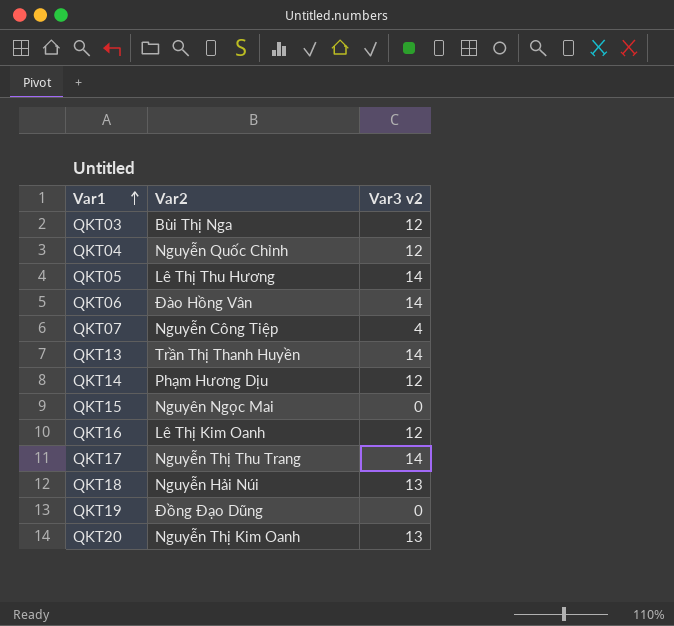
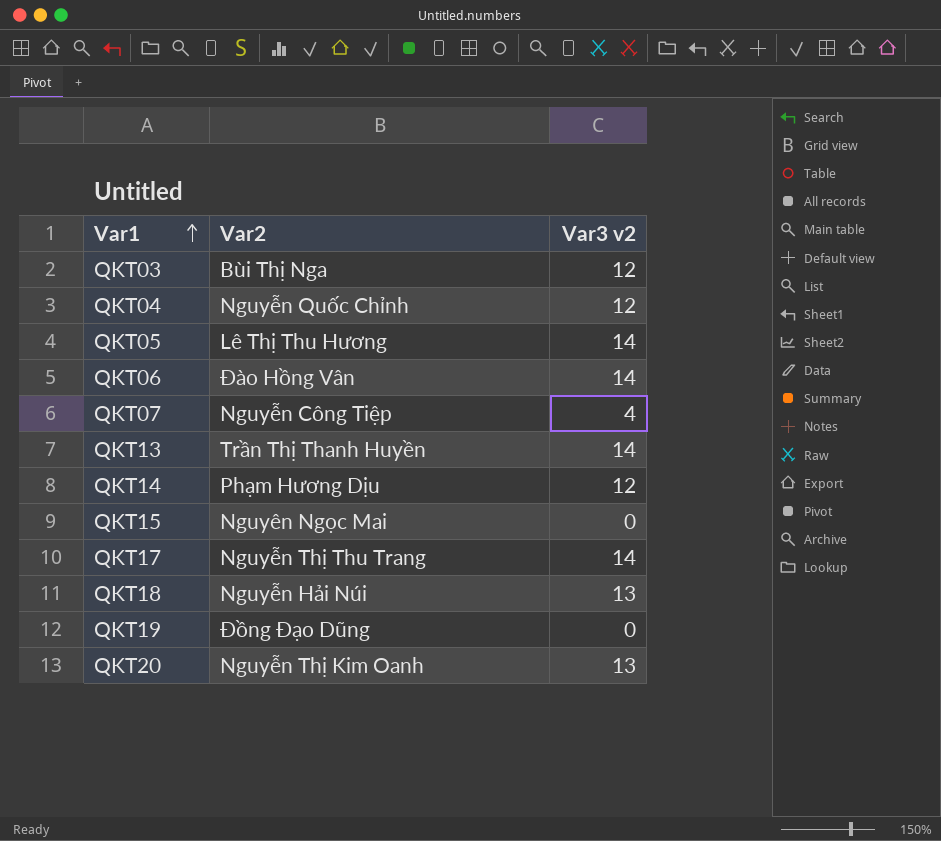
row QKT16: Lê Thị Kim Oanh | 12 -> none

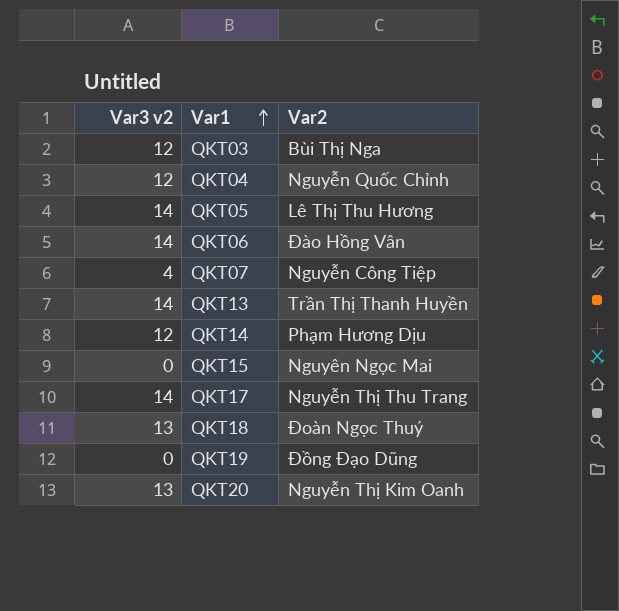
column Var3 v2 | position: 3 -> 1
QKT18 | Var2: Nguyễn Hải Núi -> Đoàn Ngọc Thuý

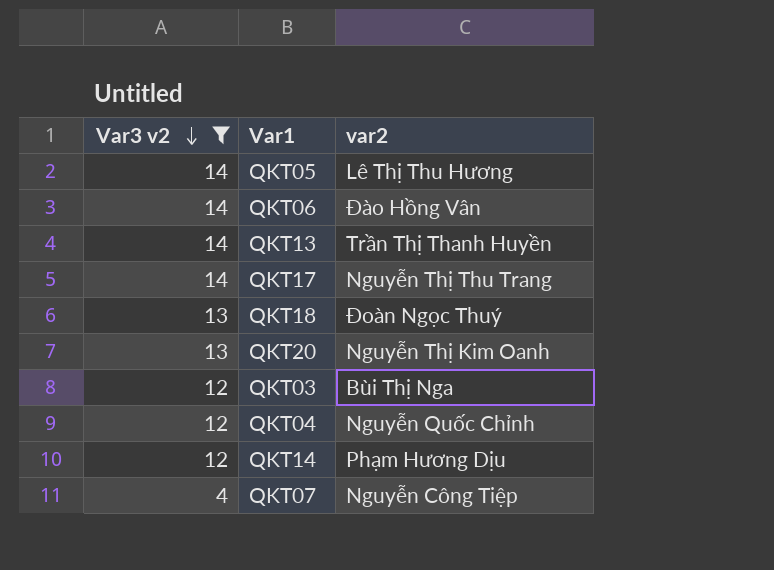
filter: none -> Var3 v2 != 0
row order: Var1 ascending -> Var3 v2 descending
column name: Var2 -> var2

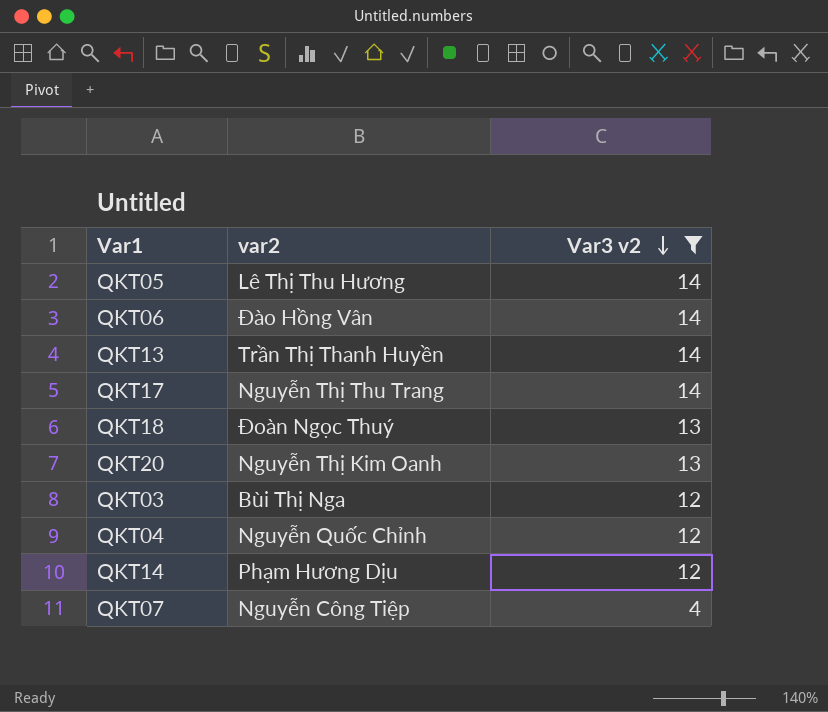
column Var3 v2 | position: 1 -> 3

